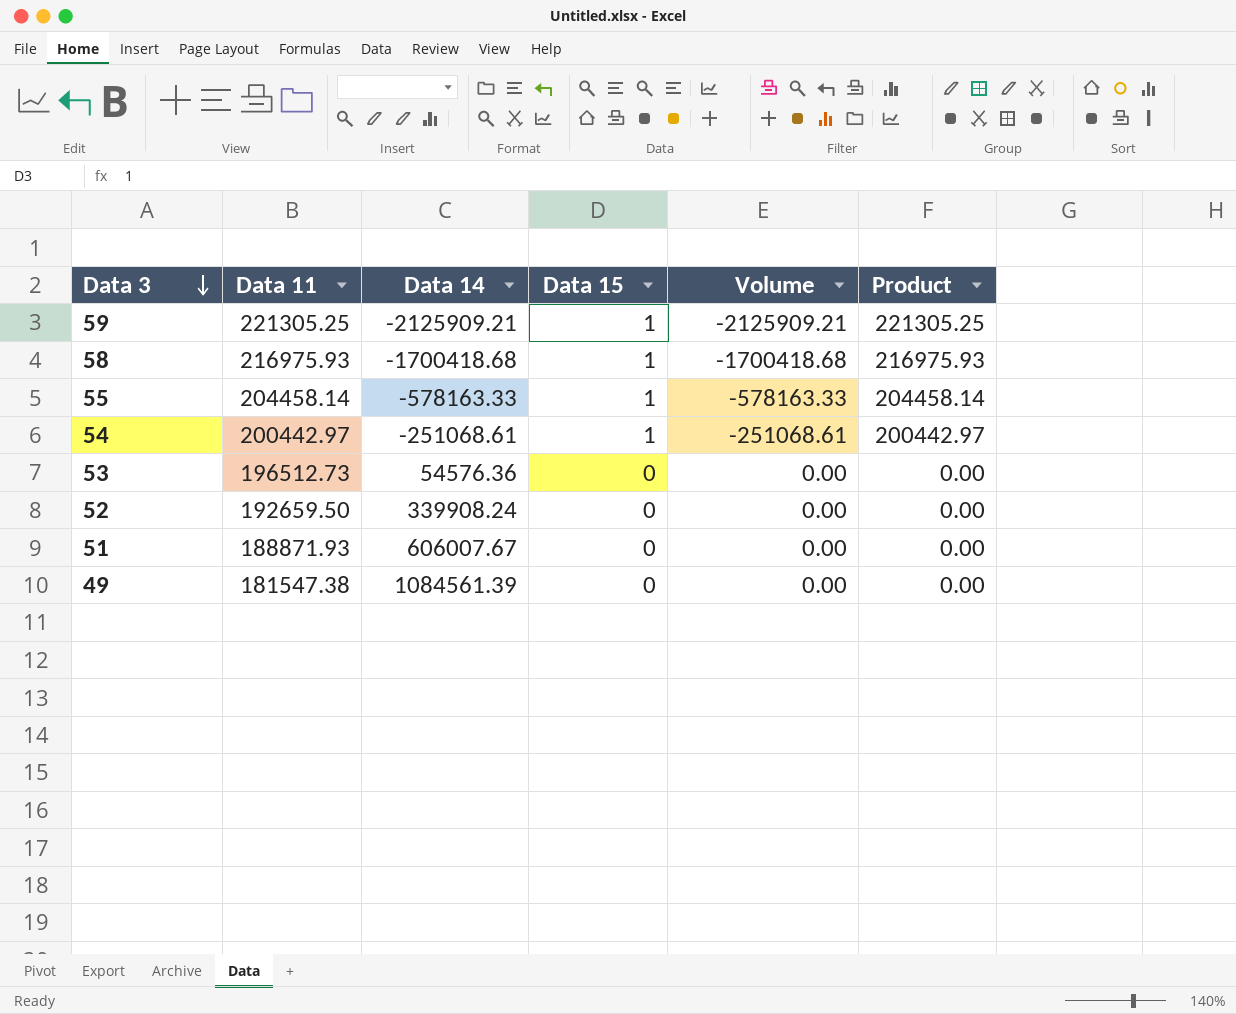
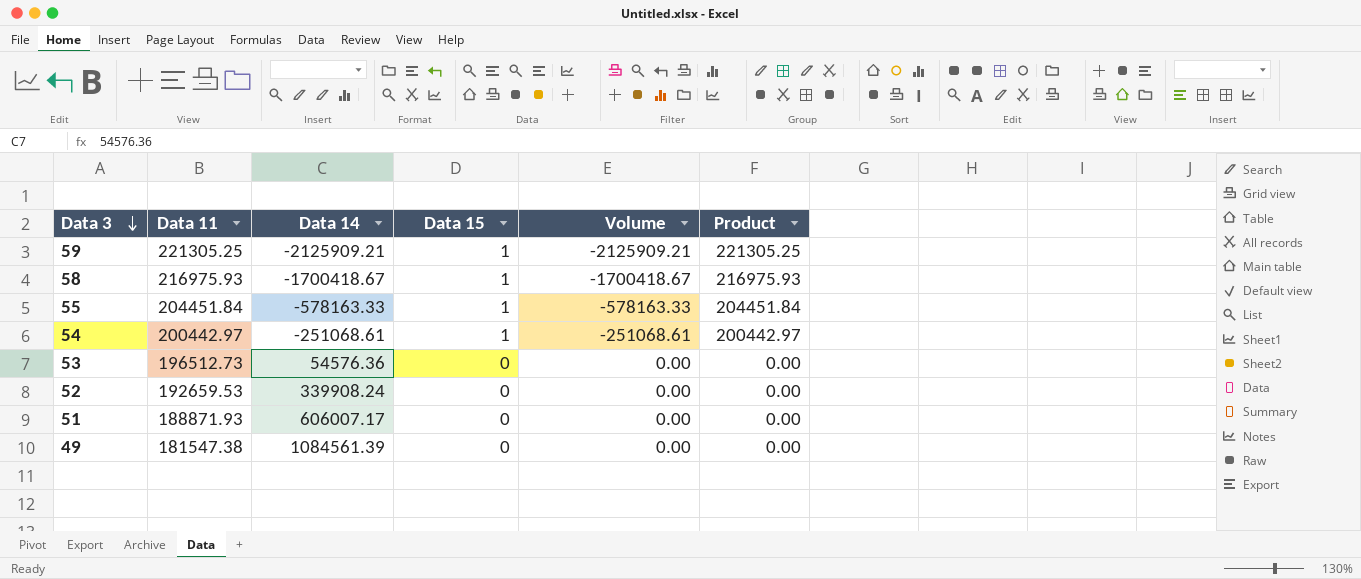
58 | Data 14: -1700418.68 -> -1700418.67
58 | Volume: -1700418.68 -> -1700418.67
55 | Data 11: 204458.14 -> 204451.84
55 | Product: 204458.14 -> 204451.84
52 | Data 11: 192659.50 -> 192659.53
51 | Data 14: 606007.67 -> 606007.17

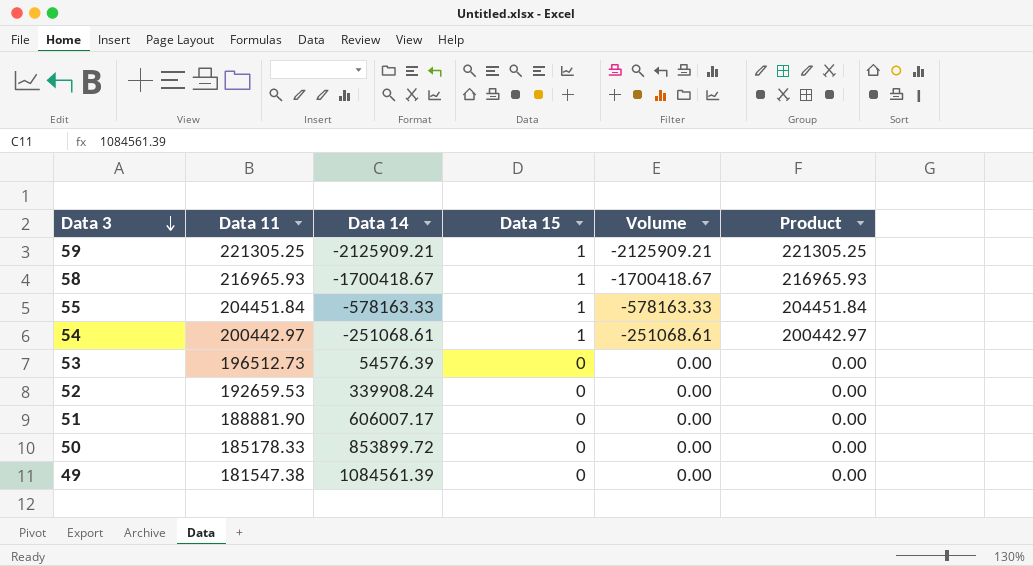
58 | Data 11: 216975.93 -> 216965.93
58 | Product: 216975.93 -> 216965.93
53 | Data 14: 54576.36 -> 54576.39
51 | Data 11: 188871.93 -> 188881.90
row 50: none -> 185178.33 | 853899.72 | 0 | 0.00 | 0.00

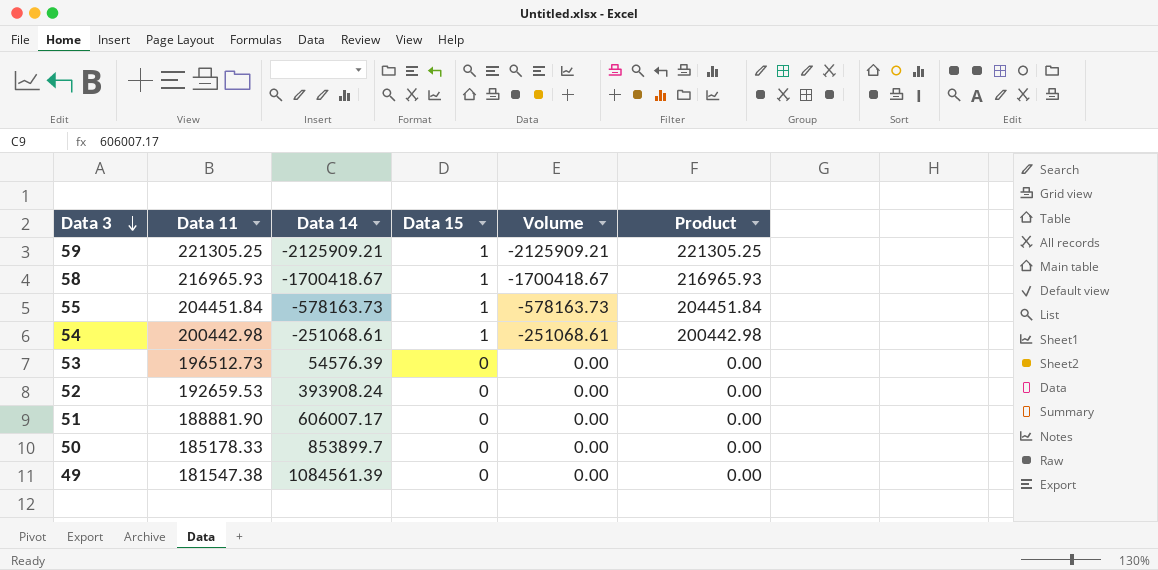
55 | Data 14: -578163.33 -> -578163.73
55 | Volume: -578163.33 -> -578163.73
54 | Data 11: 200442.97 -> 200442.98
54 | Product: 200442.97 -> 200442.98
52 | Data 14: 339908.24 -> 393908.24
50 | Data 14: 853899.72 -> 853899.7

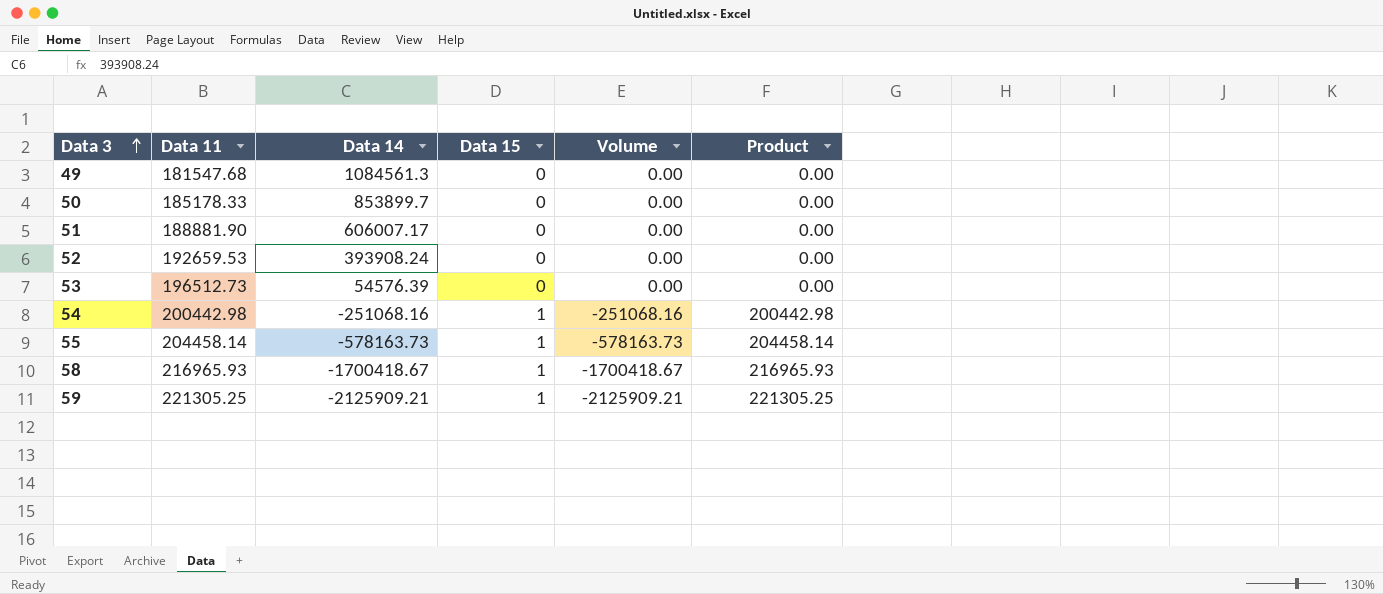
row order: Data 3 descending -> Data 3 ascending
49 | Data 11: 181547.38 -> 181547.68
49 | Data 14: 1084561.39 -> 1084561.3
54 | Data 14: -251068.61 -> -251068.16
54 | Volume: -251068.61 -> -251068.16
55 | Data 11: 204451.84 -> 204458.14
55 | Product: 204451.84 -> 204458.14

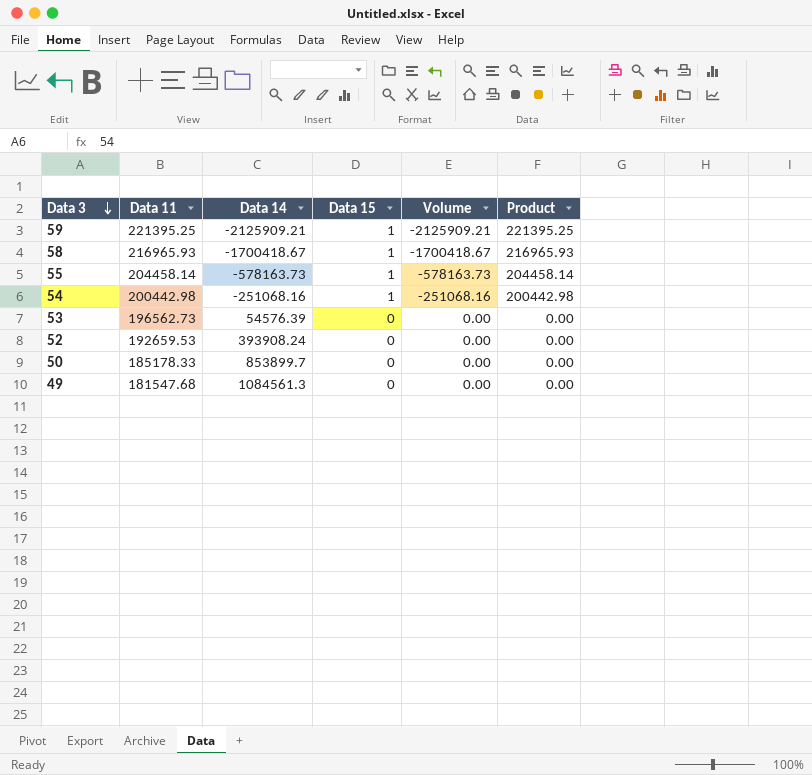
row order: Data 3 ascending -> Data 3 descending
row 51: 188881.90 | 606007.17 | 0 | 0.00 | 0.00 -> none
59 | Data 11: 221305.25 -> 221395.25
59 | Product: 221305.25 -> 221395.25
53 | Data 11: 196512.73 -> 196562.73

